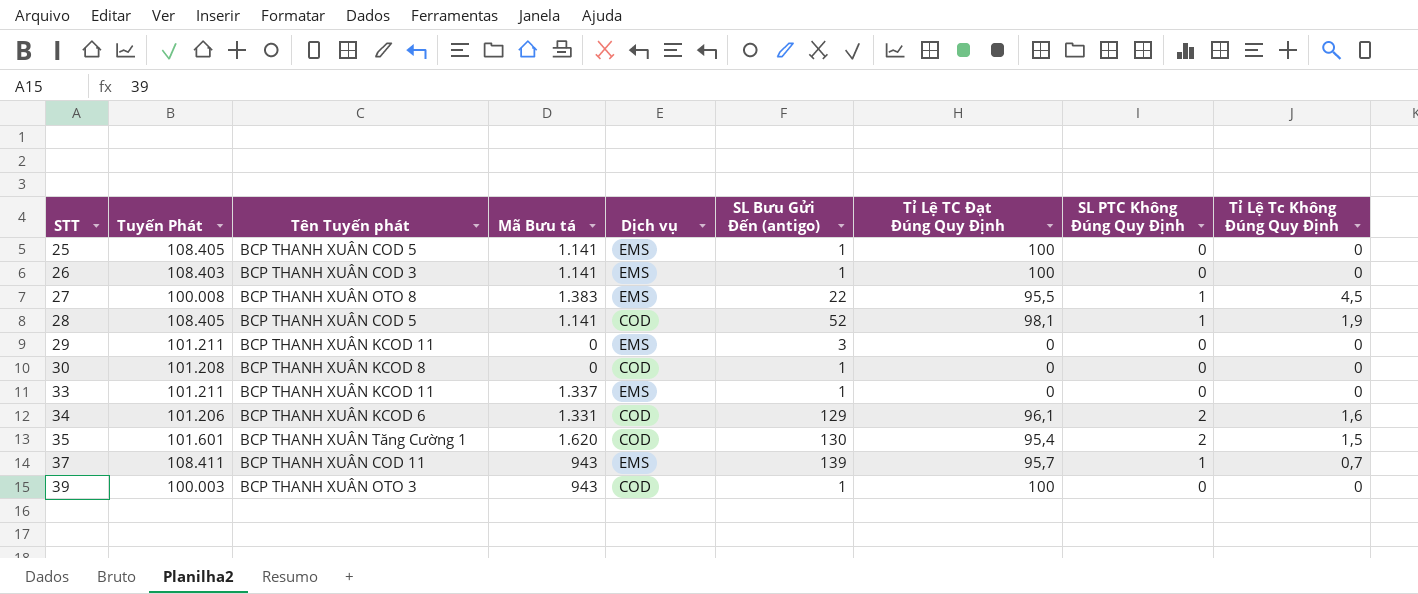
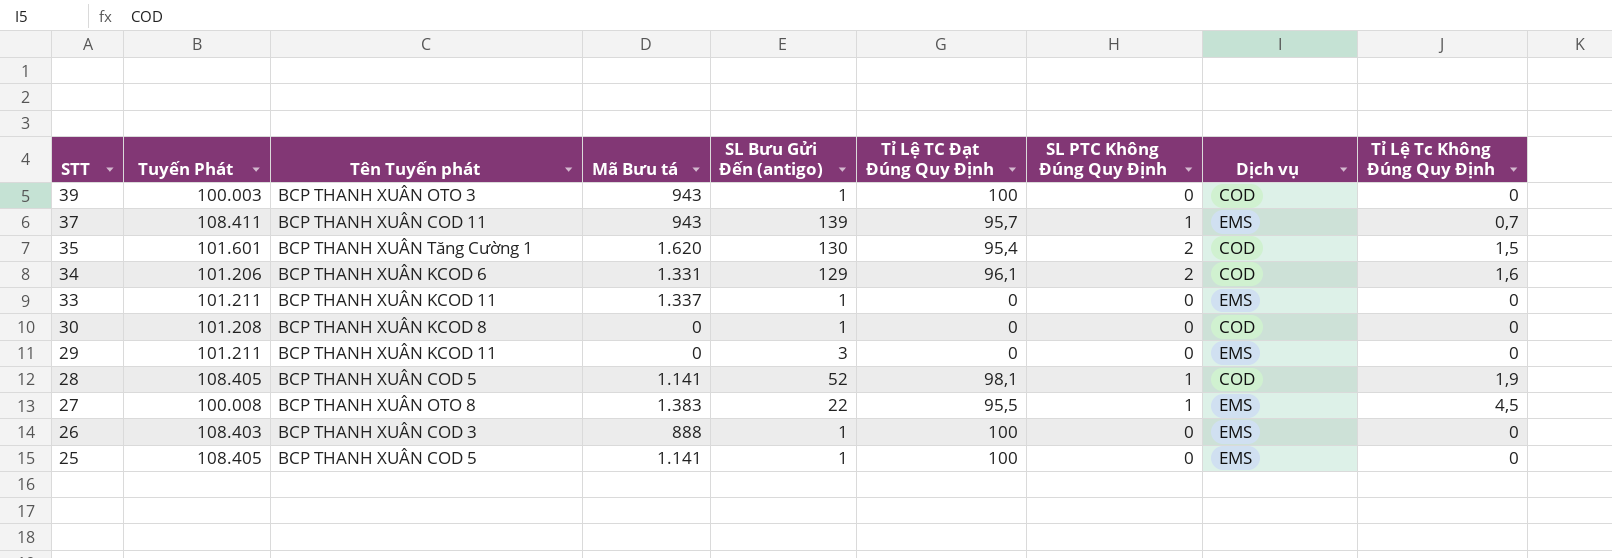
row order: STT ascending -> STT descending
column Dịch vụ | position: 5 -> 8
26 | Mã Bưu tá: 1.141 -> 888

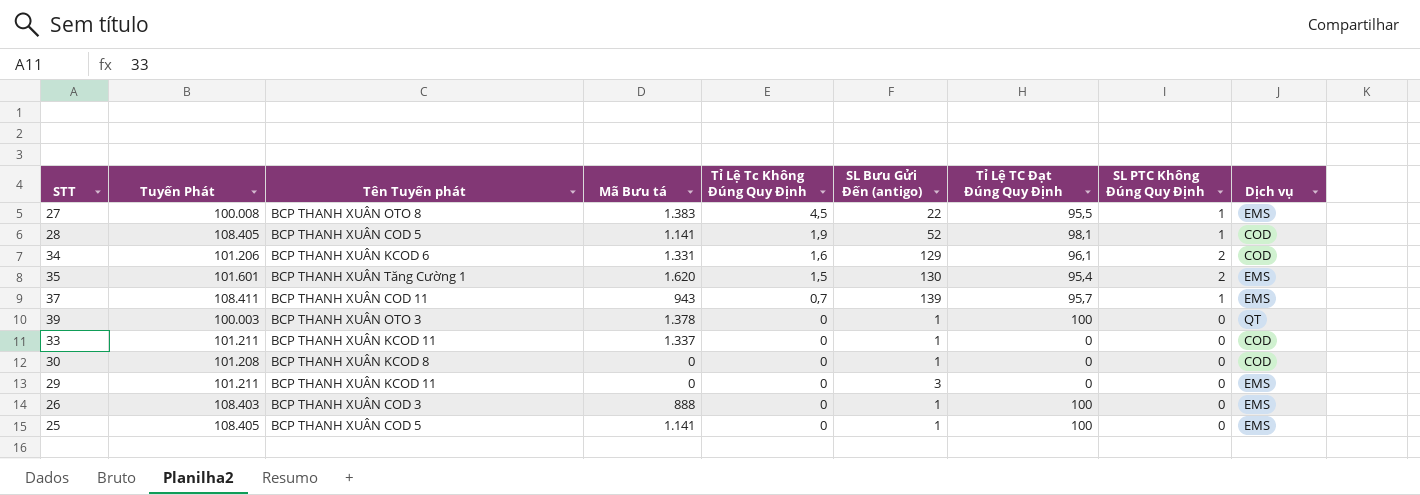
row order: STT descending -> Tỉ Lệ Tc Không Đúng Quy Định descending
column Tỉ Lệ Tc Không Đúng Quy Định | position: 9 -> 5
35 | Dịch vụ: COD -> EMS
39 | Mã Bưu tá: 943 -> 1.378
39 | Dịch vụ: COD -> QT
33 | Dịch vụ: EMS -> COD

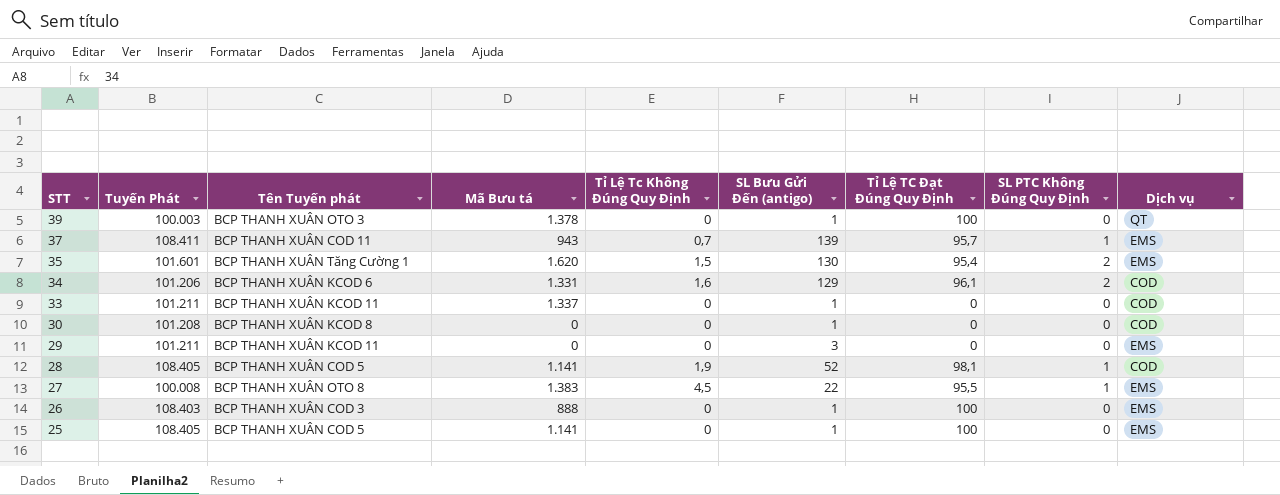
row order: Tỉ Lệ Tc Không Đúng Quy Định descending -> STT descending

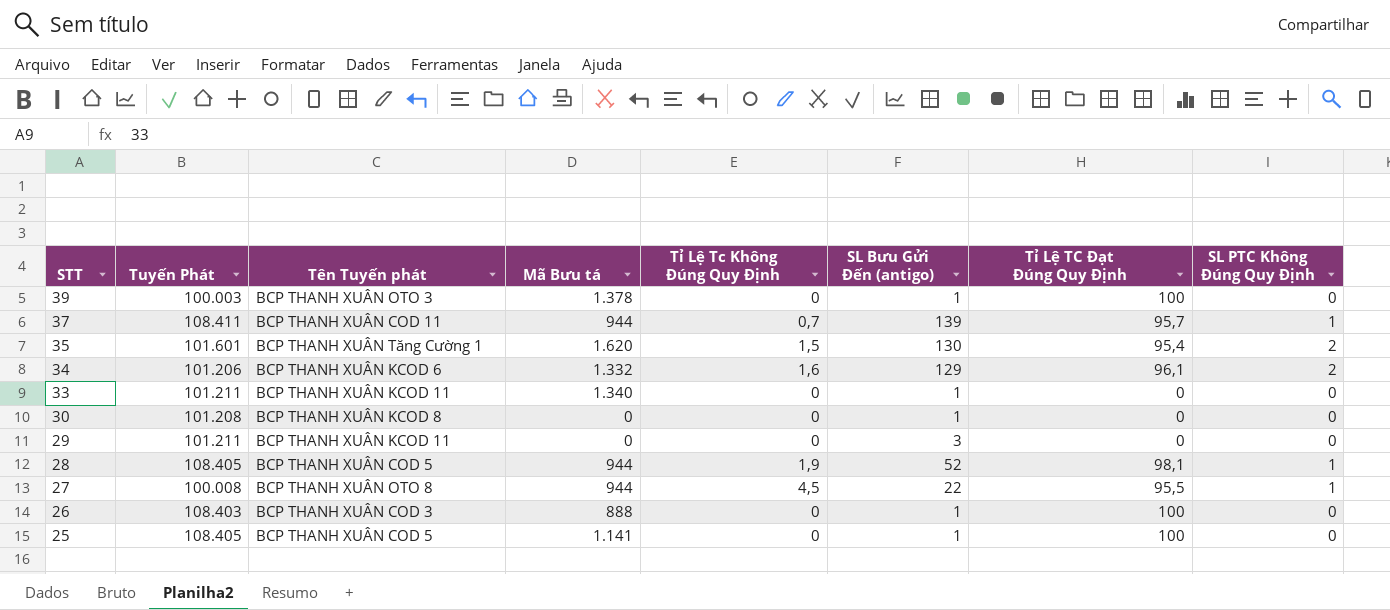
column Dịch vụ | position: 9 -> none
37 | Mã Bưu tá: 943 -> 944
34 | Mã Bưu tá: 1.331 -> 1.332
33 | Mã Bưu tá: 1.337 -> 1.340
28 | Mã Bưu tá: 1.141 -> 944
27 | Mã Bưu tá: 1.383 -> 944

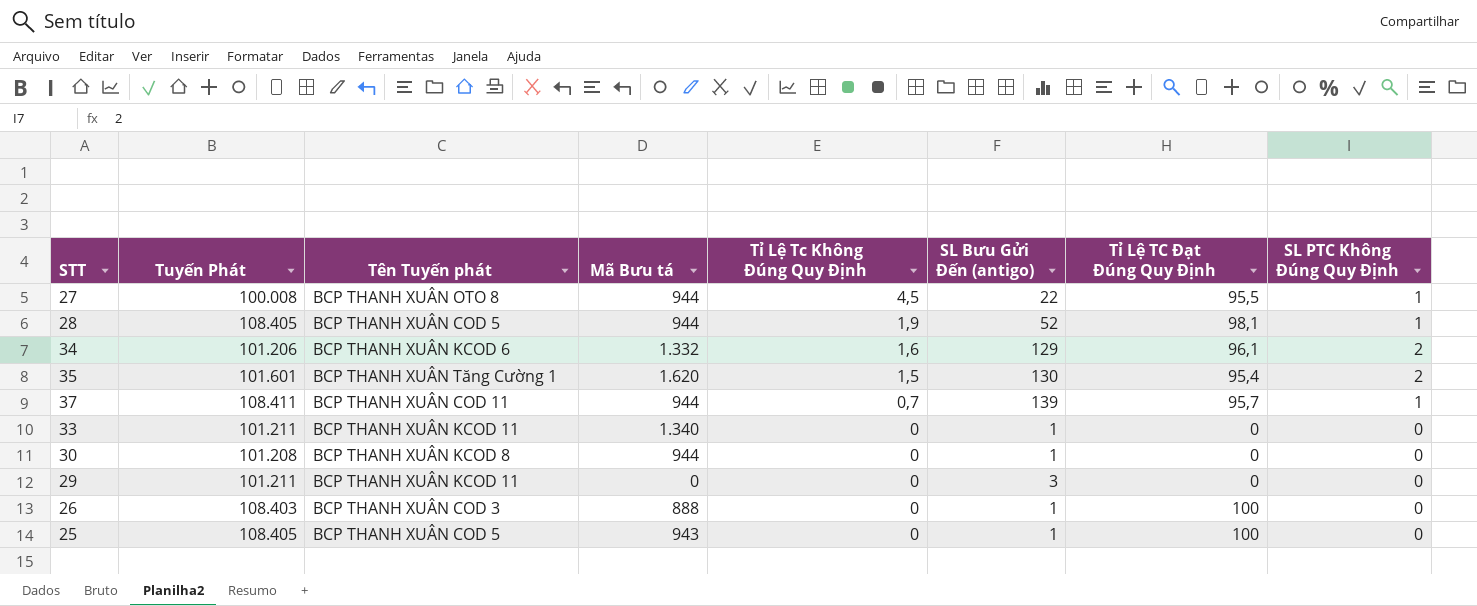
row order: STT descending -> Tỉ Lệ Tc Không Đúng Quy Định descending
row 39: 100.003 | BCP THANH XUÂN OTO 3 | 1.378 | 0 | 1 | 100 | 0 -> none
30 | Mã Bưu tá: 0 -> 944
25 | Mã Bưu tá: 1.141 -> 943

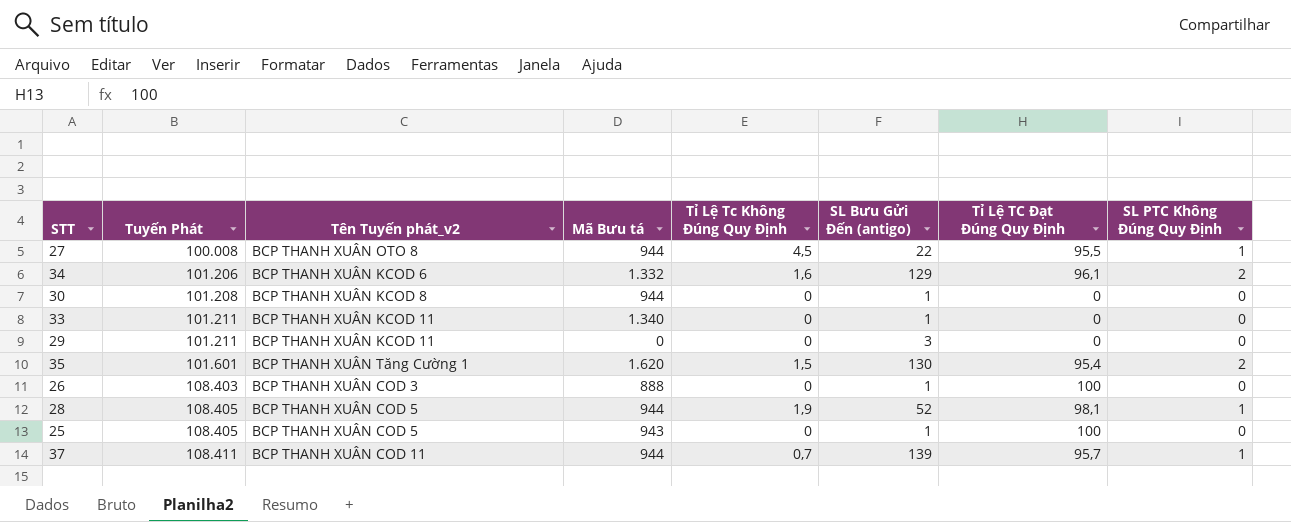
row order: Tỉ Lệ Tc Không Đúng Quy Định descending -> Tuyến Phát ascending
column name: Tên Tuyến phát -> Tên Tuyến phát_v2

